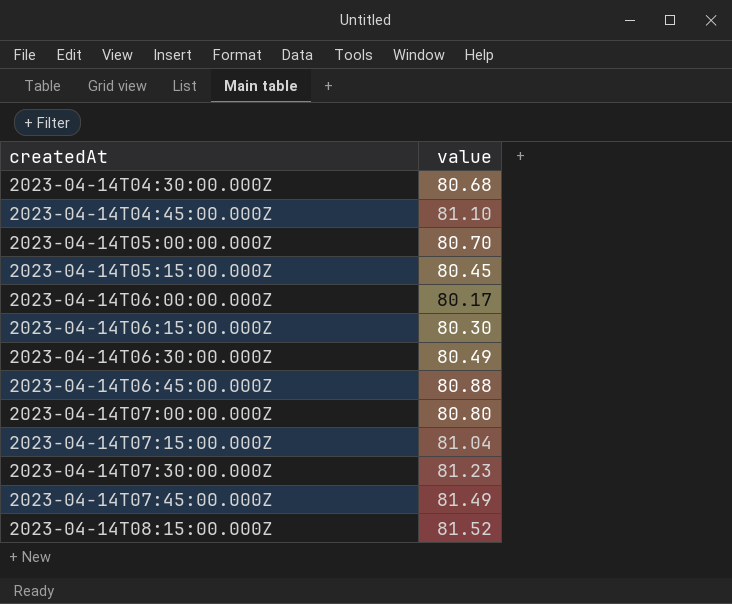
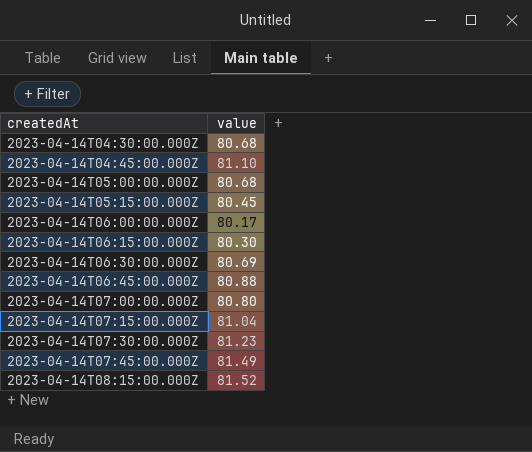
2023-04-14T05:00:00.000Z | value: 80.70 -> 80.68
2023-04-14T06:30:00.000Z | value: 80.49 -> 80.69

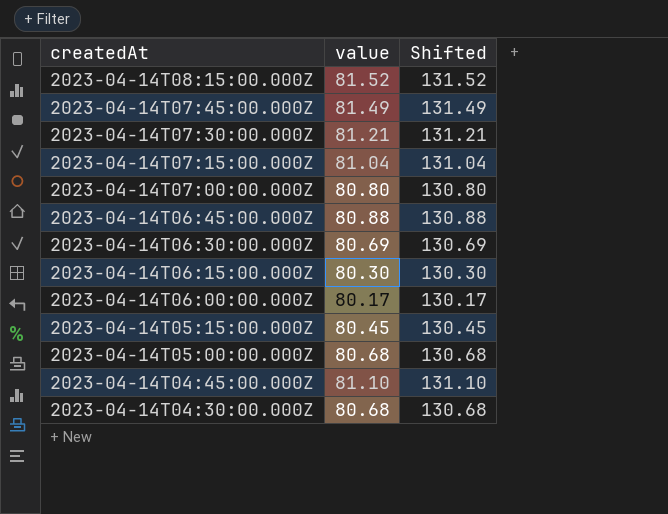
row order: createdAt ascending -> createdAt descending
column Shifted | formula: none -> [value] + 50
2023-04-14T07:30:00.000Z | value: 81.23 -> 81.21

